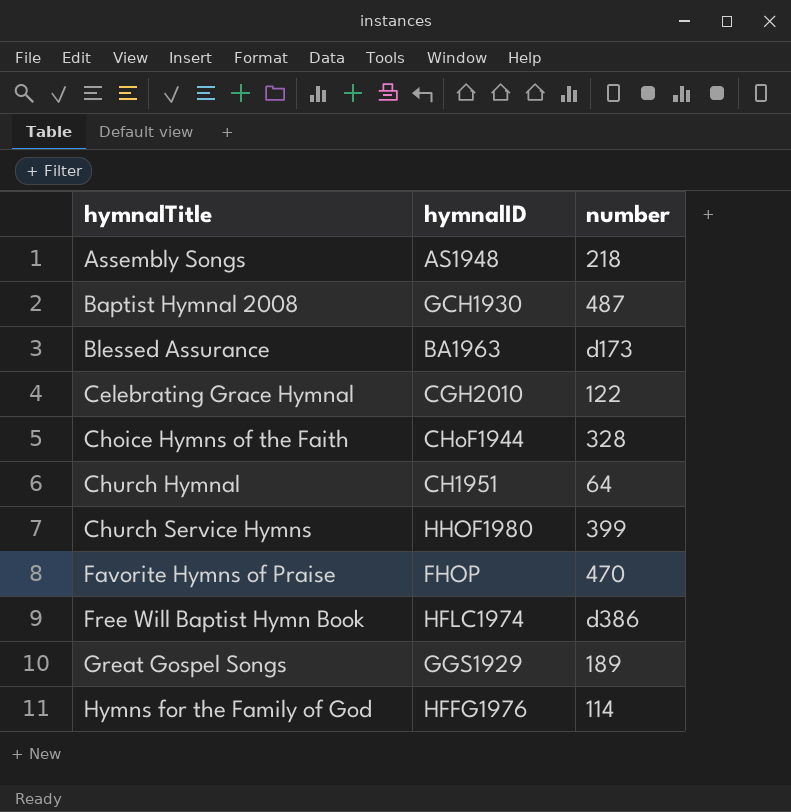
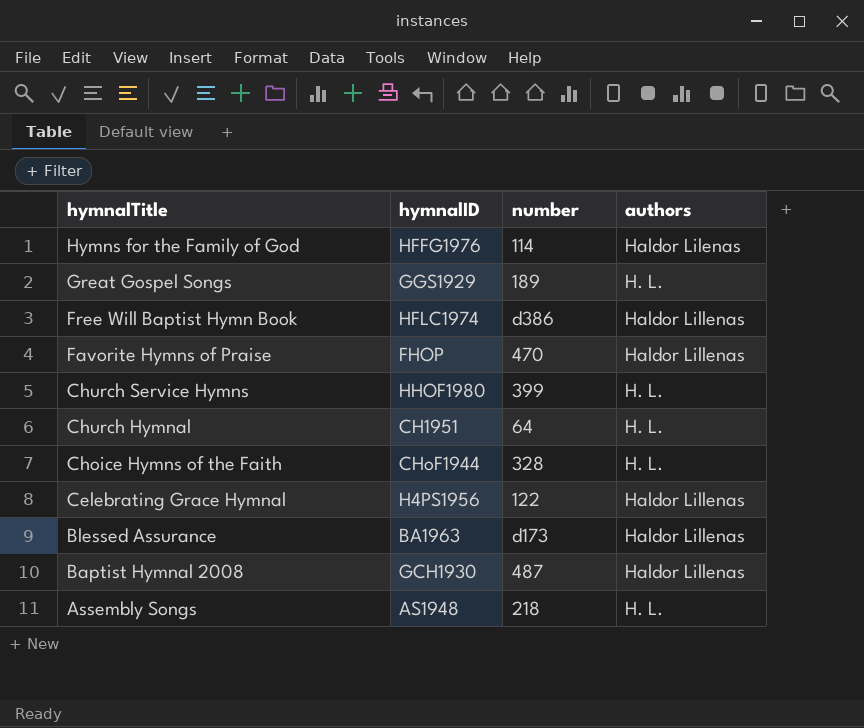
row order: hymnalTitle ascending -> hymnalTitle descending
column authors | position: none -> 4
Celebrating Grace Hymnal | hymnalID: CGH2010 -> H4PS1956

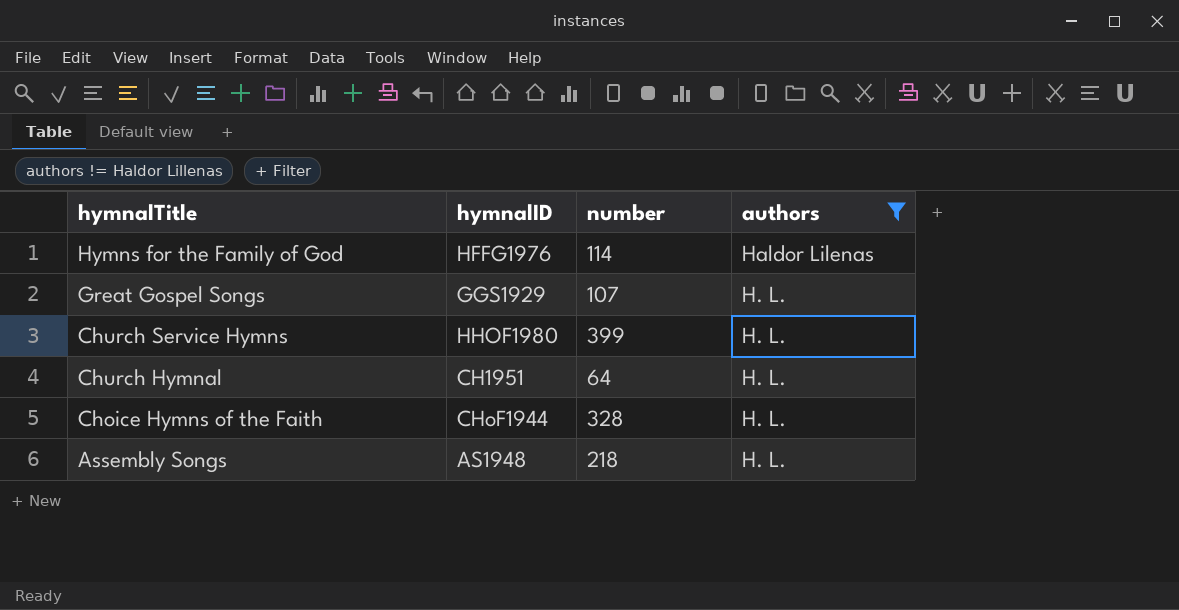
filter: none -> authors != Haldor Lillenas
Great Gospel Songs | number: 189 -> 107

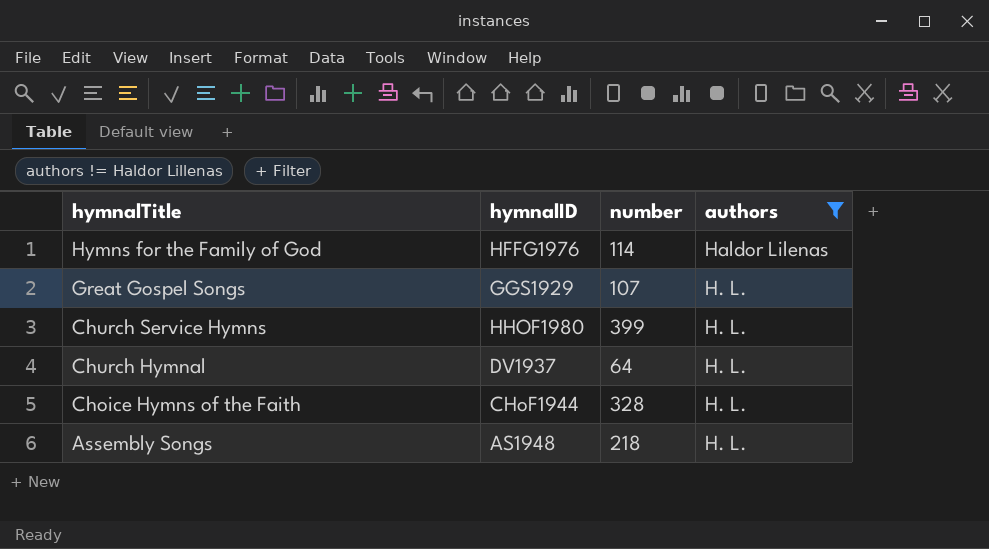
Church Hymnal | hymnalID: CH1951 -> DV1937

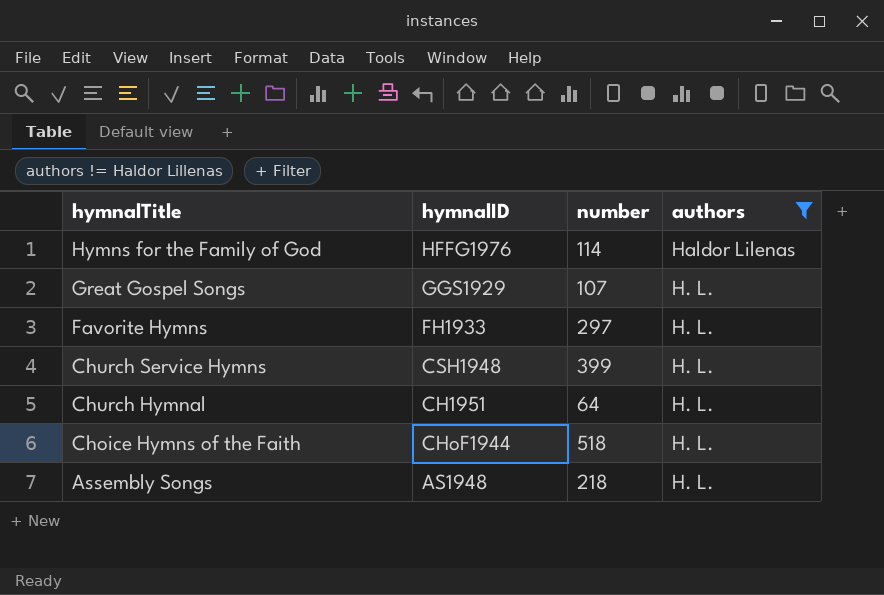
row Favorite Hymns: none -> FH1933 | 297 | H. L.
Church Service Hymns | hymnalID: HHOF1980 -> CSH1948
Church Hymnal | hymnalID: DV1937 -> CH1951
Choice Hymns of the Faith | number: 328 -> 518

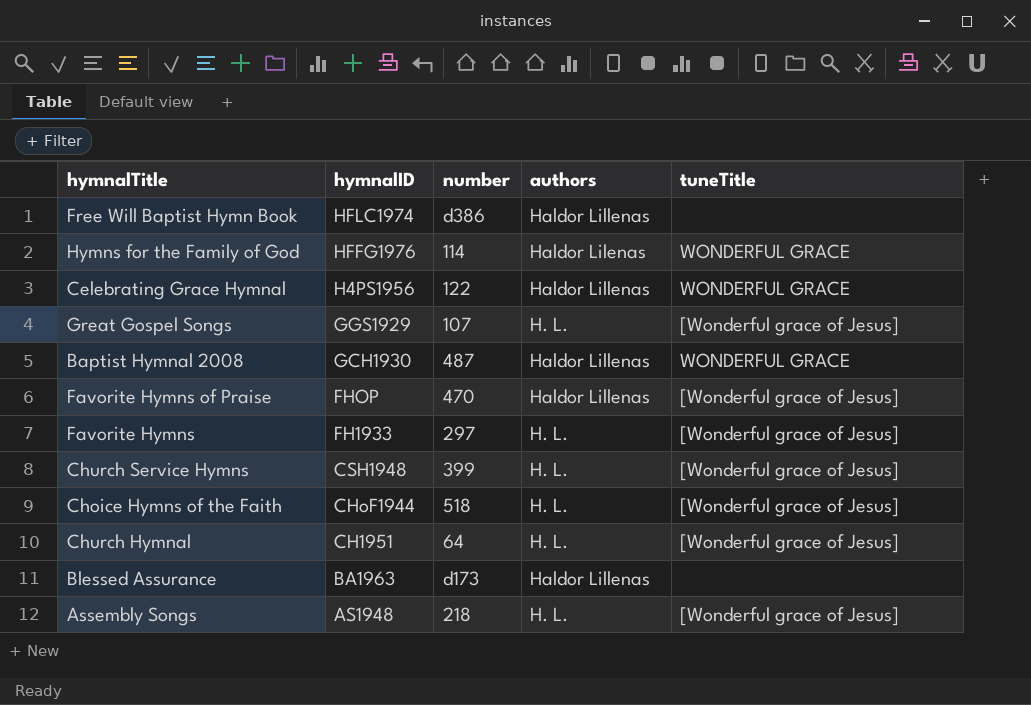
filter: authors != Haldor Lillenas -> none
row order: hymnalTitle descending -> hymnalID descending
column tuneTitle | position: none -> 5

